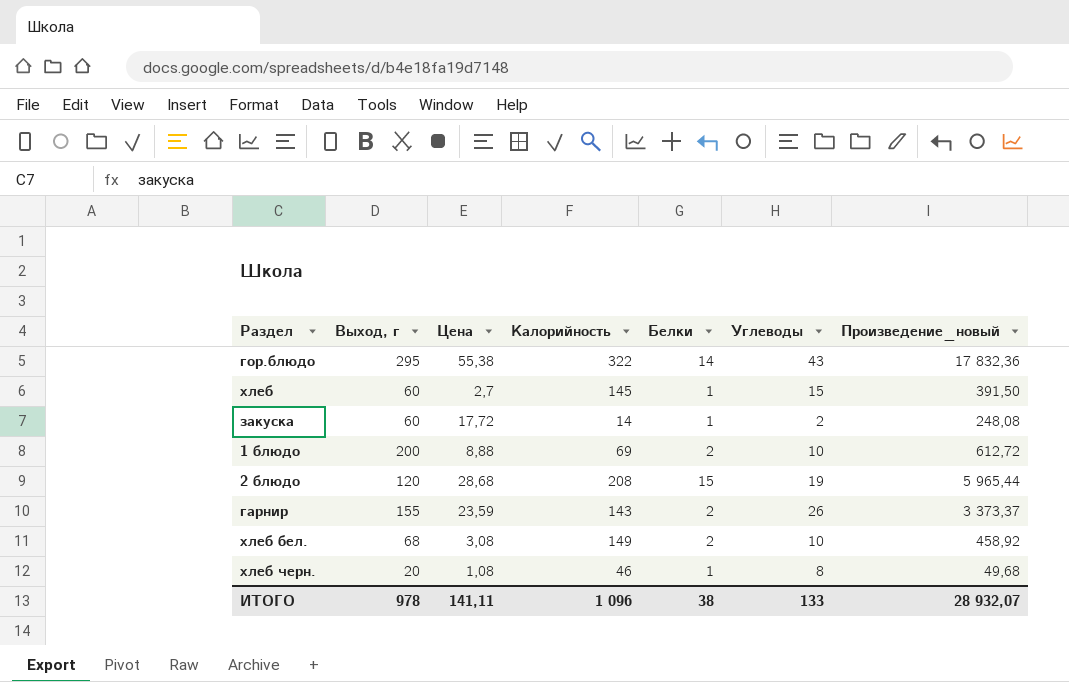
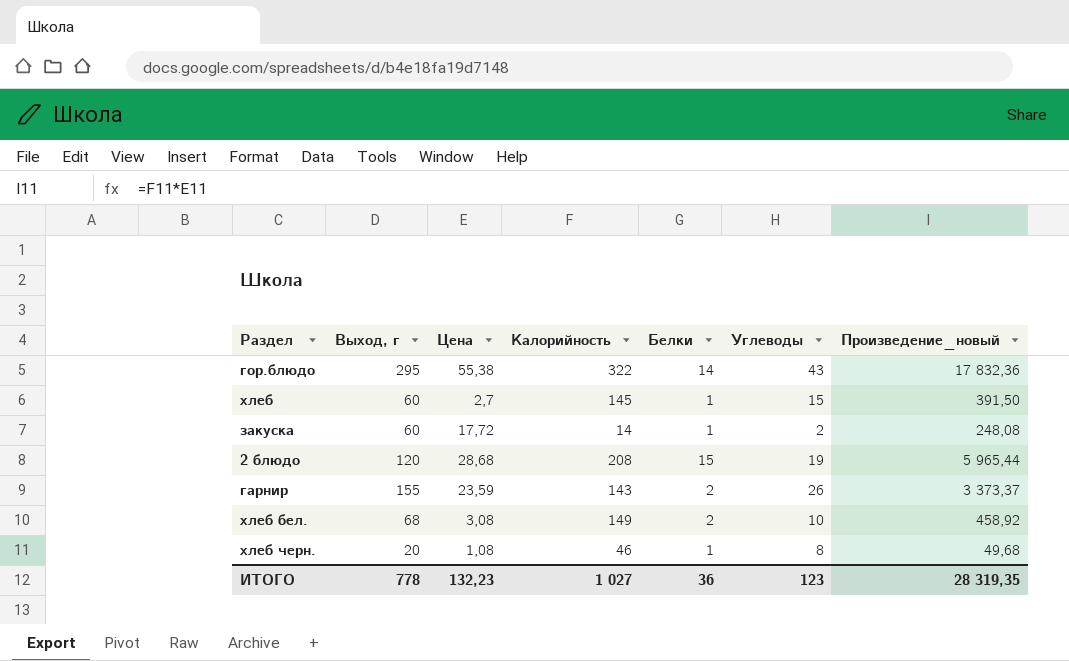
row 1 блюдо: 200 | 8,88 | 69 | 2 | 10 | 612,72 -> none
ИТОГО | Выход, г: 978 -> 778
ИТОГО | Цена: 141,11 -> 132,23
ИТОГО | Калорийность: 1 096 -> 1 027
ИТОГО | Белки: 38 -> 36
ИТОГО | Углеводы: 133 -> 123
ИТОГО | Произведение_новый: 28 932,07 -> 28 319,35

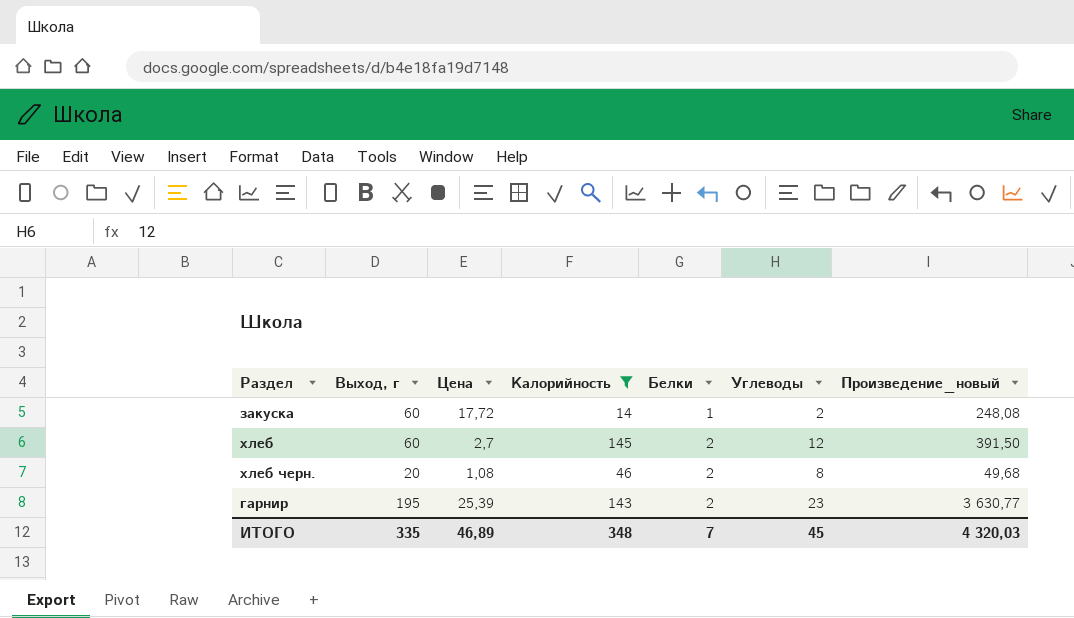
filter: none -> Калорийность <= 145
row order: none -> Белки ascending
хлеб | Белки: 1 -> 2
хлеб | Углеводы: 15 -> 12
хлеб черн. | Белки: 1 -> 2
гарнир | Выход, г: 155 -> 195
гарнир | Цена: 23,59 -> 25,39
гарнир | Углеводы: 26 -> 23
гарнир | Произведение_новый: 3 373,37 -> 3 630,77
ИТОГО | Выход, г: 778 -> 335
ИТОГО | Цена: 132,23 -> 46,89
ИТОГО | Калорийность: 1 027 -> 348
ИТОГО | Белки: 36 -> 7
ИТОГО | Углеводы: 123 -> 45
ИТОГО | Произведение_новый: 28 319,35 -> 4 320,03

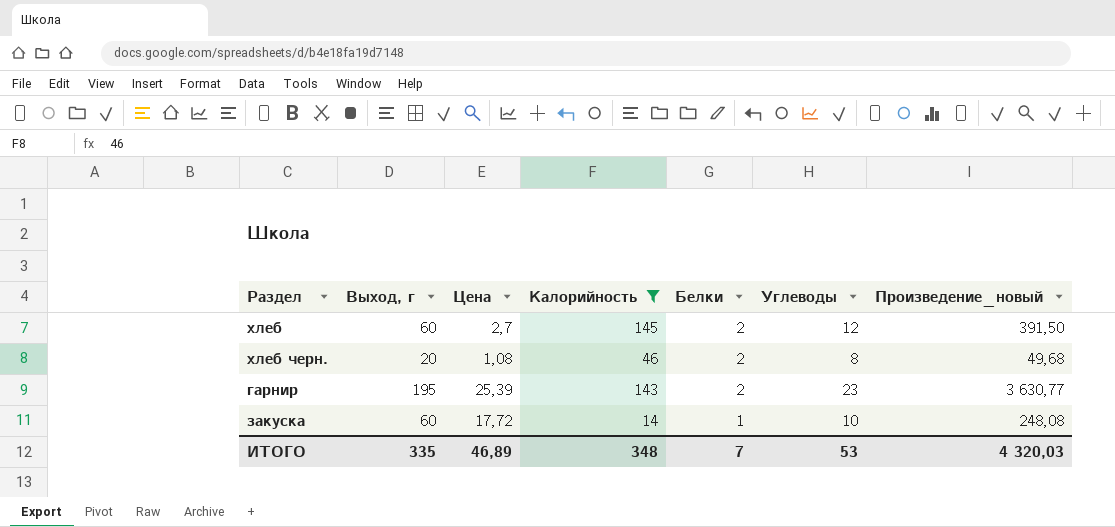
row order: Белки ascending -> Белки descending
закуска | Углеводы: 2 -> 10
ИТОГО | Углеводы: 45 -> 53

